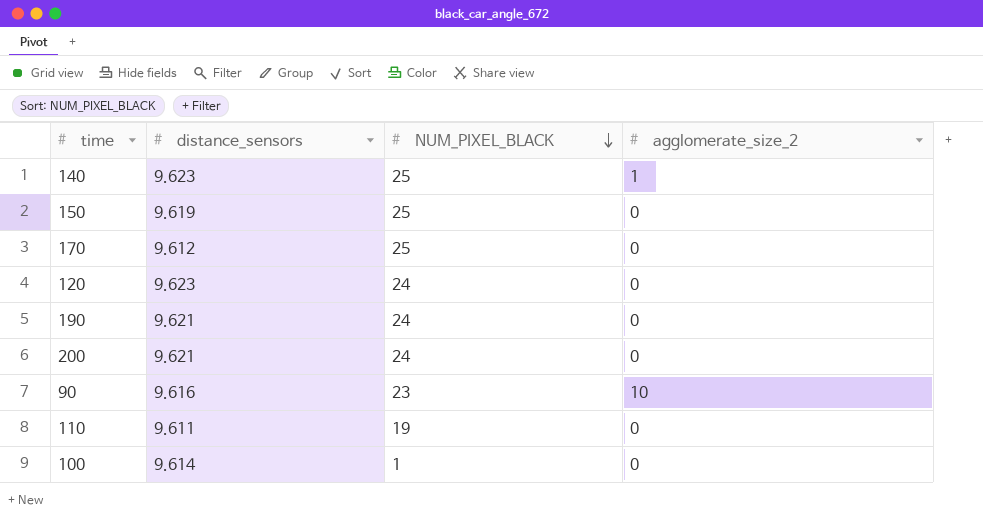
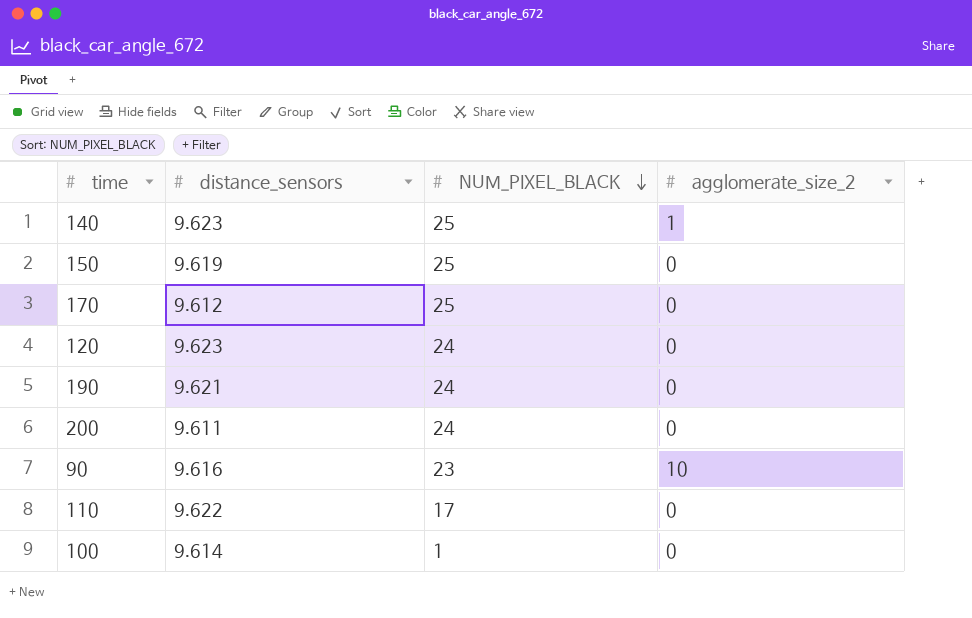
200 | distance_sensors: 9.621 -> 9.611
110 | distance_sensors: 9.611 -> 9.622
110 | NUM_PIXEL_BLACK: 19 -> 17

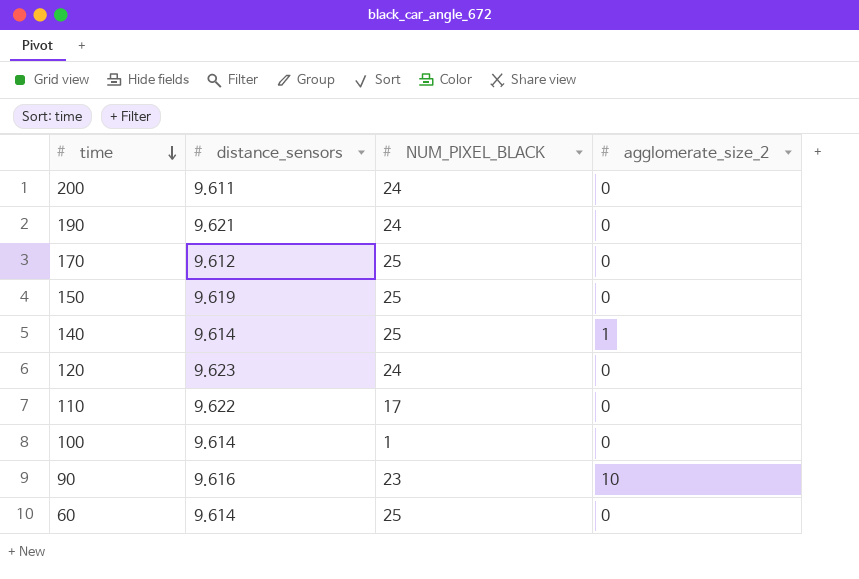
row order: NUM_PIXEL_BLACK descending -> time descending
140 | distance_sensors: 9.623 -> 9.614
row 60: none -> 9.614 | 25 | 0

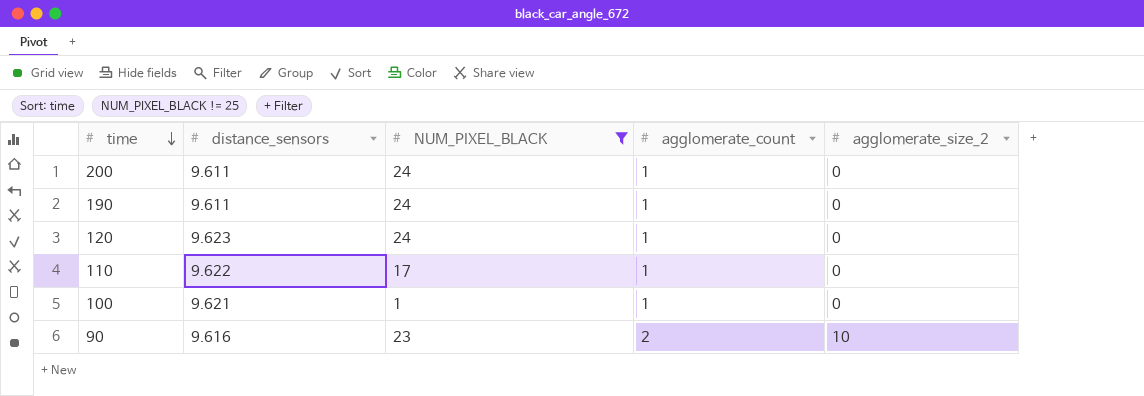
filter: none -> NUM_PIXEL_BLACK != 25
column agglomerate_count | position: none -> 4
190 | distance_sensors: 9.621 -> 9.611
100 | distance_sensors: 9.614 -> 9.621

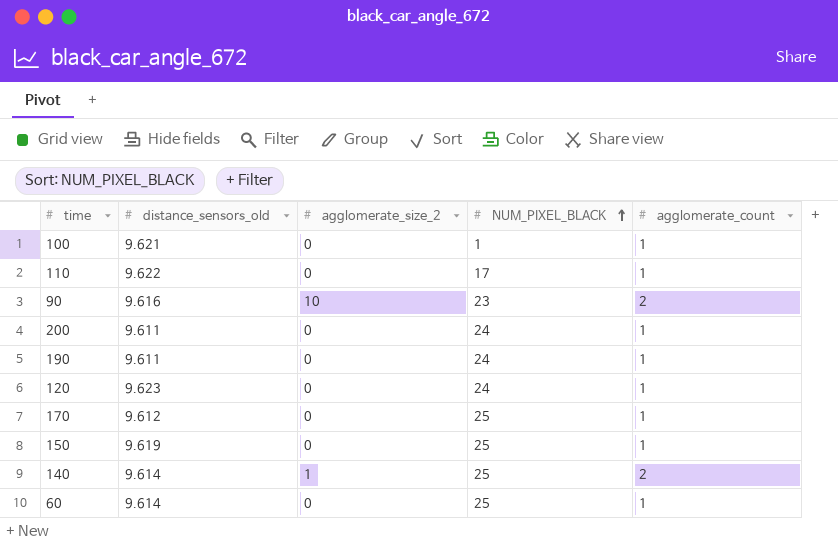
filter: NUM_PIXEL_BLACK != 25 -> none
row order: time descending -> NUM_PIXEL_BLACK ascending
column name: distance_sensors -> distance_sensors_old
column agglomerate_size_2 | position: 5 -> 3

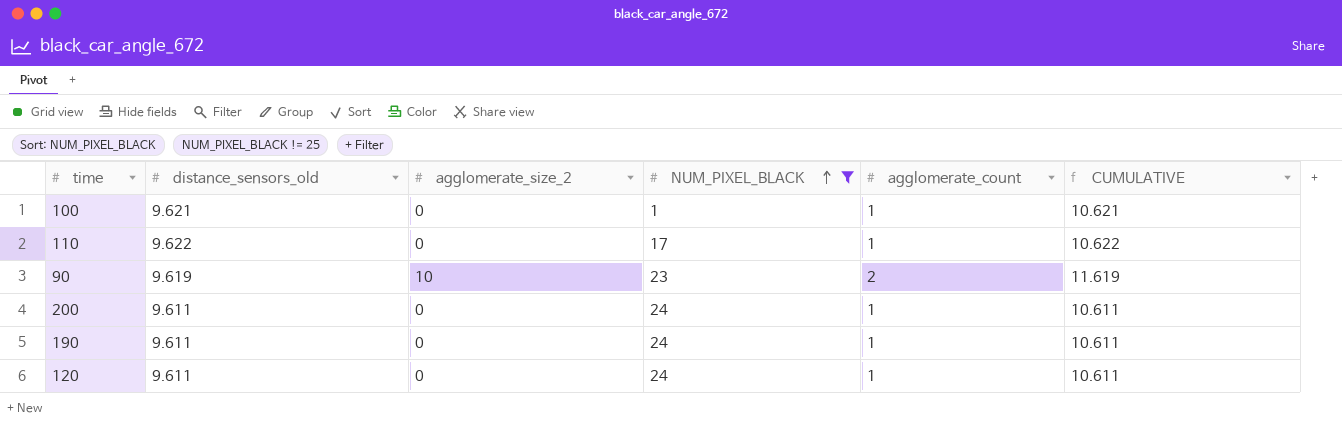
filter: none -> NUM_PIXEL_BLACK != 25
column CUMULATIVE | formula: none -> [distance_sensors_old] + [agglomerate_count]
90 | distance_sensors_old: 9.616 -> 9.619
120 | distance_sensors_old: 9.623 -> 9.611

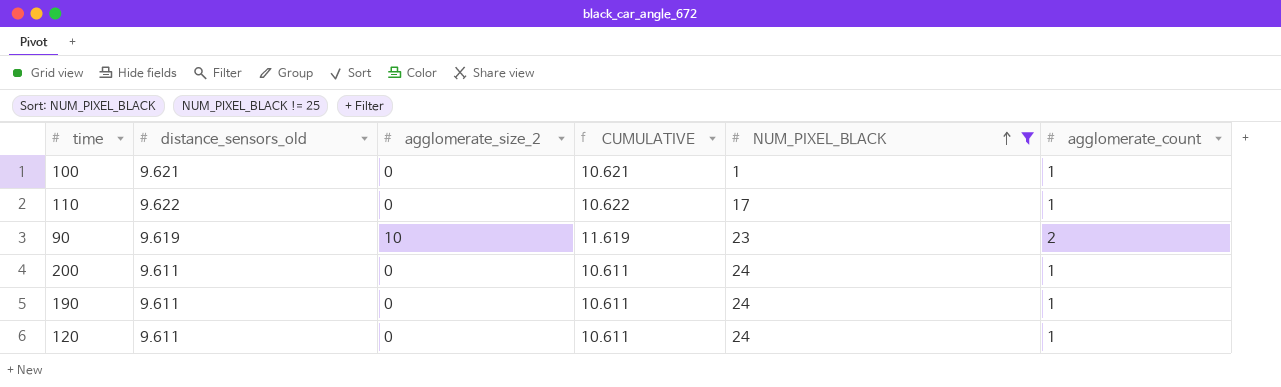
column CUMULATIVE | position: 6 -> 4

